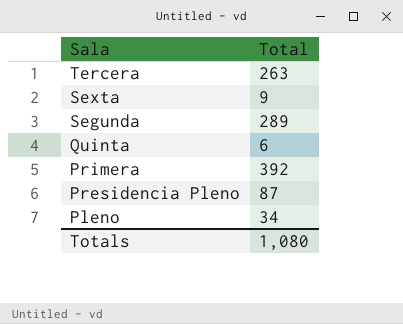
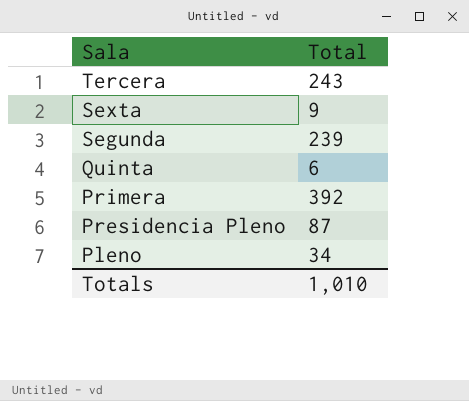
Tercera | Total: 263 -> 243
Segunda | Total: 289 -> 239
Totals | Total: 1,080 -> 1,010

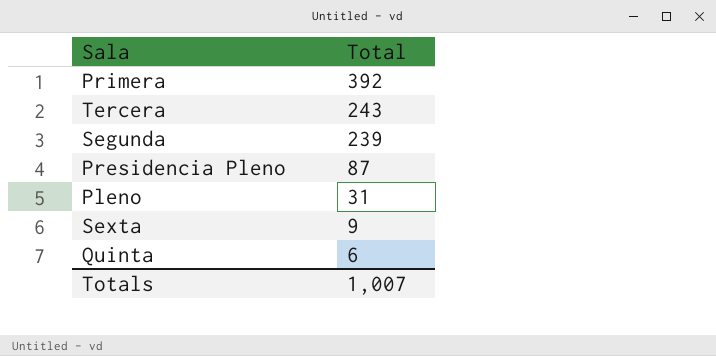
row order: Sala descending -> Total descending
Pleno | Total: 34 -> 31
Totals | Total: 1,010 -> 1,007

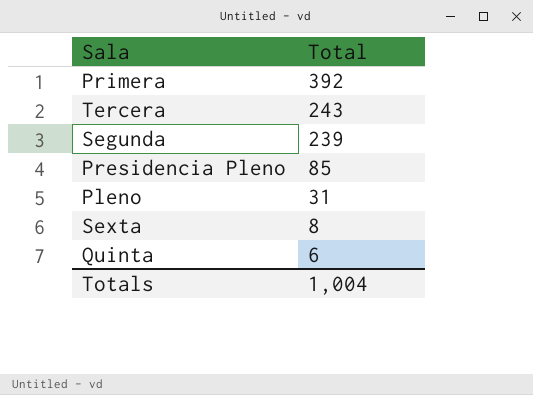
Presidencia Pleno | Total: 87 -> 85
Sexta | Total: 9 -> 8
Totals | Total: 1,007 -> 1,004

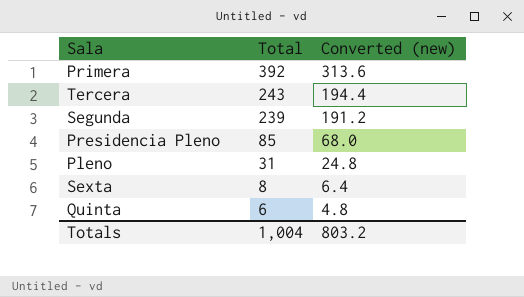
column Converted (new) | formula: none -> [Total] * 0.8

